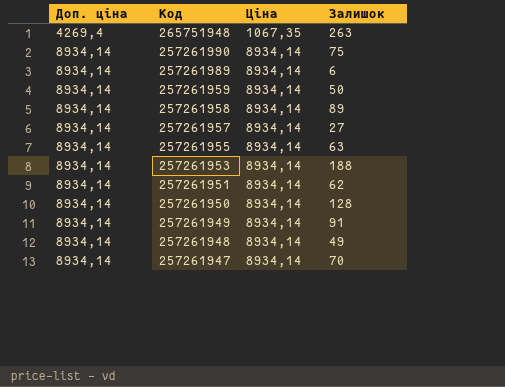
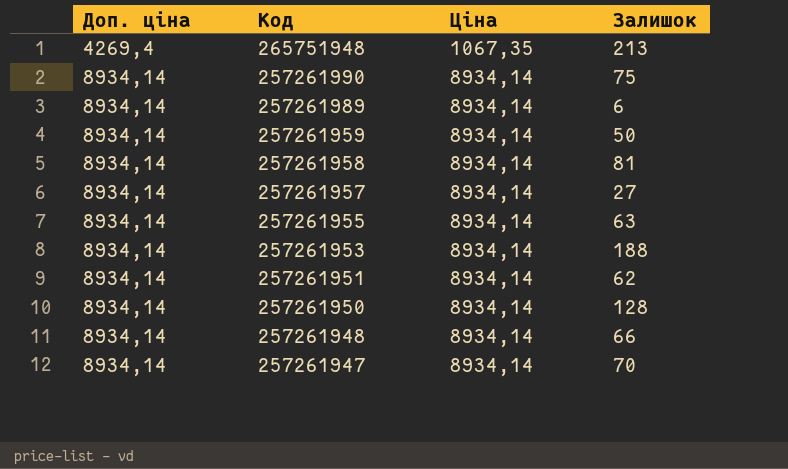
row 257261949: 8934,14 | 8934,14 | 91 -> none
265751948 | Залишок: 263 -> 213
257261958 | Залишок: 89 -> 81
257261948 | Залишок: 49 -> 66

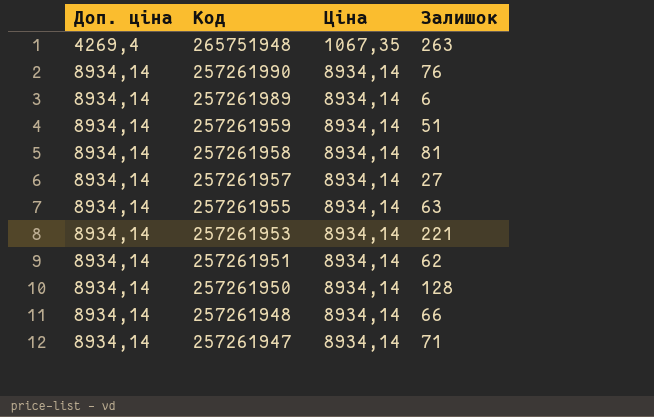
265751948 | Залишок: 213 -> 263
257261990 | Залишок: 75 -> 76
257261959 | Залишок: 50 -> 51
257261953 | Залишок: 188 -> 221
257261947 | Залишок: 70 -> 71

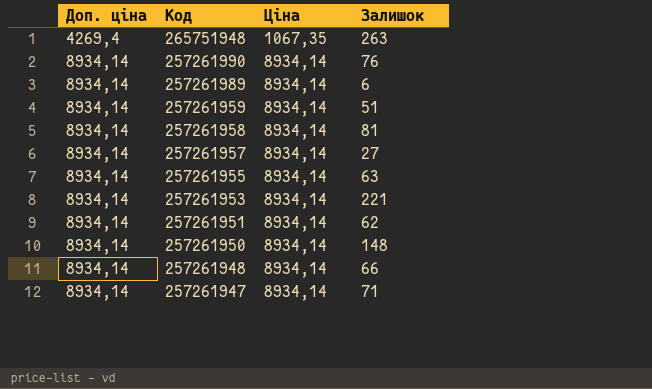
257261950 | Залишок: 128 -> 148

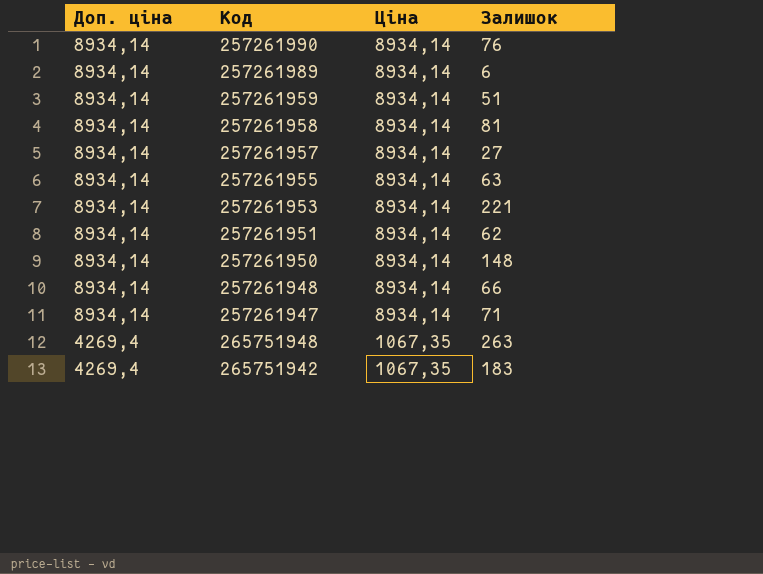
row order: Доп. ціна ascending -> Доп. ціна descending
row 265751942: none -> 4269,4 | 1067,35 | 183

